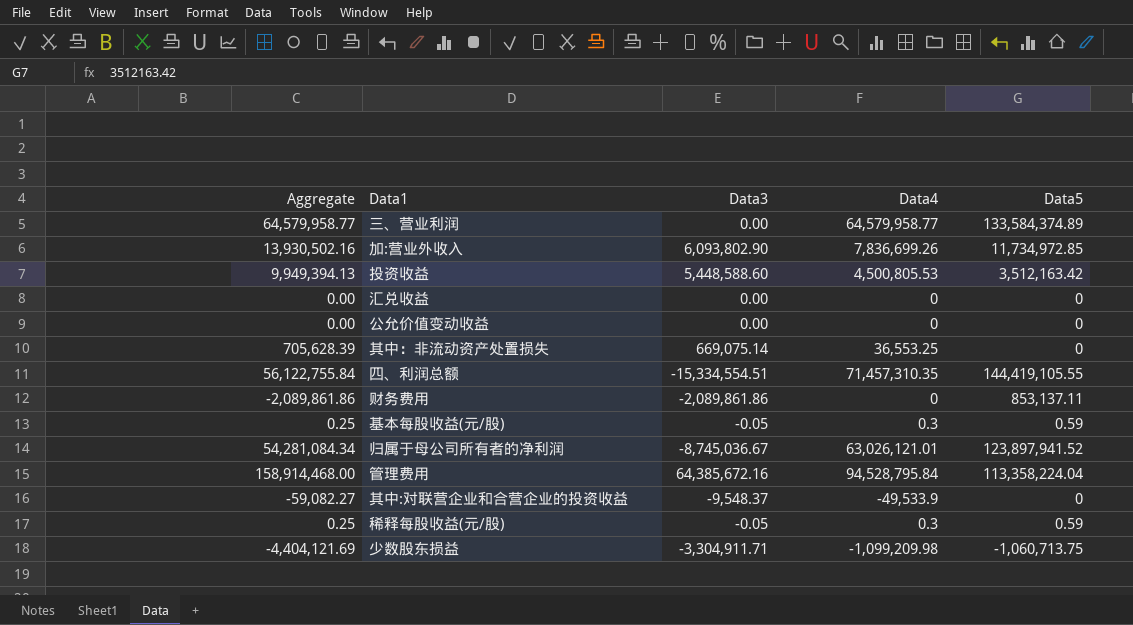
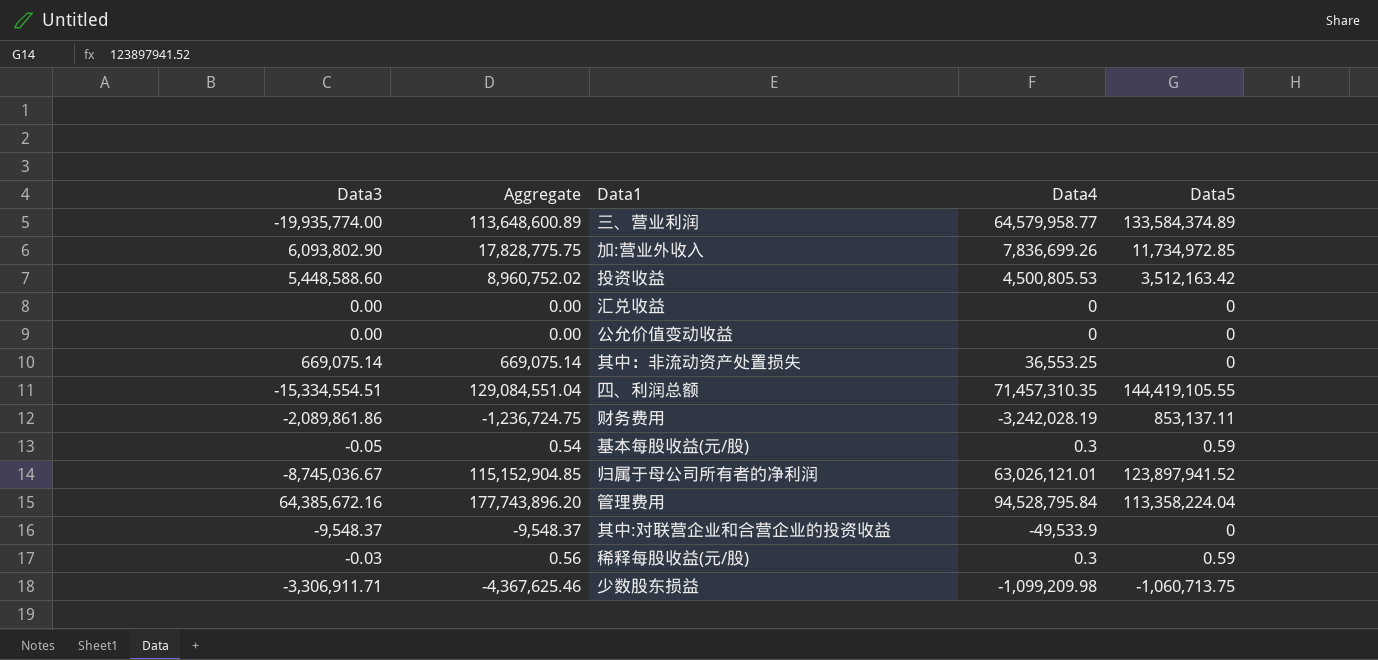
column Data3 | position: 3 -> 1
column Aggregate | formula: [Data3] + [Data4] -> [Data3] + [Data5]
三、营业利润 | Data3: 0.00 -> -19,935,774.00
财务费用 | Data4: 0 -> -3,242,028.19
稀释每股收益(元/股) | Data3: -0.05 -> -0.03
少数股东损益 | Data3: -3,304,911.71 -> -3,306,911.71

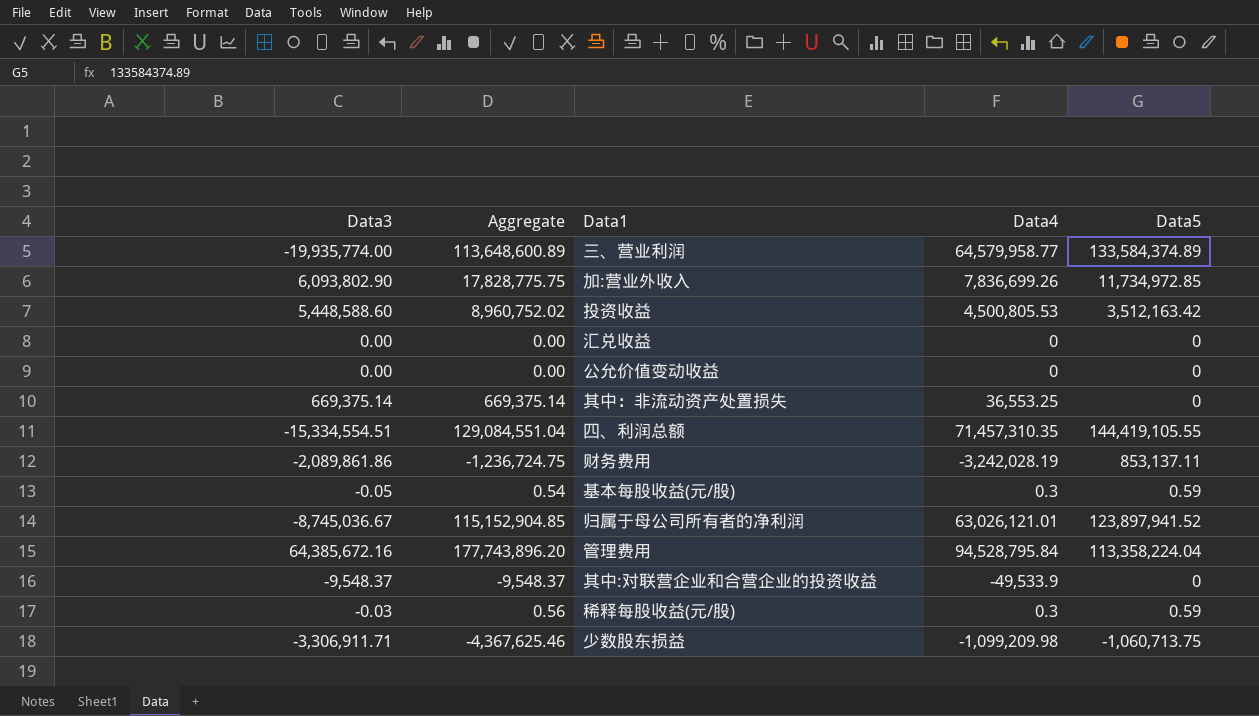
其中：非流动资产处置损失 | Data3: 669,075.14 -> 669,375.14
其中：非流动资产处置损失 | Aggregate: 669,075.14 -> 669,375.14

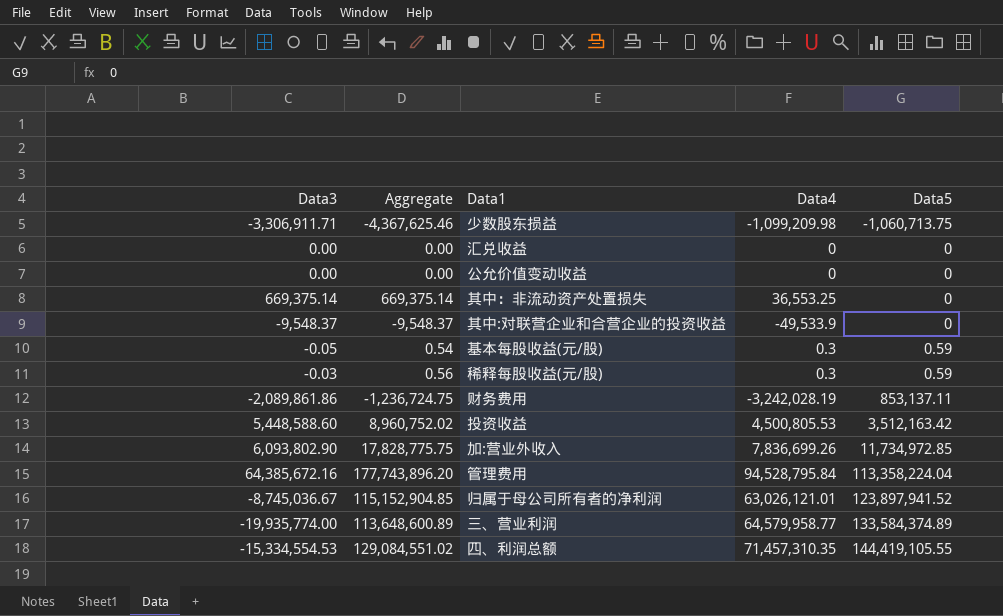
row order: none -> Data5 ascending
四、利润总额 | Data3: -15,334,554.51 -> -15,334,554.53
四、利润总额 | Aggregate: 129,084,551.04 -> 129,084,551.02

